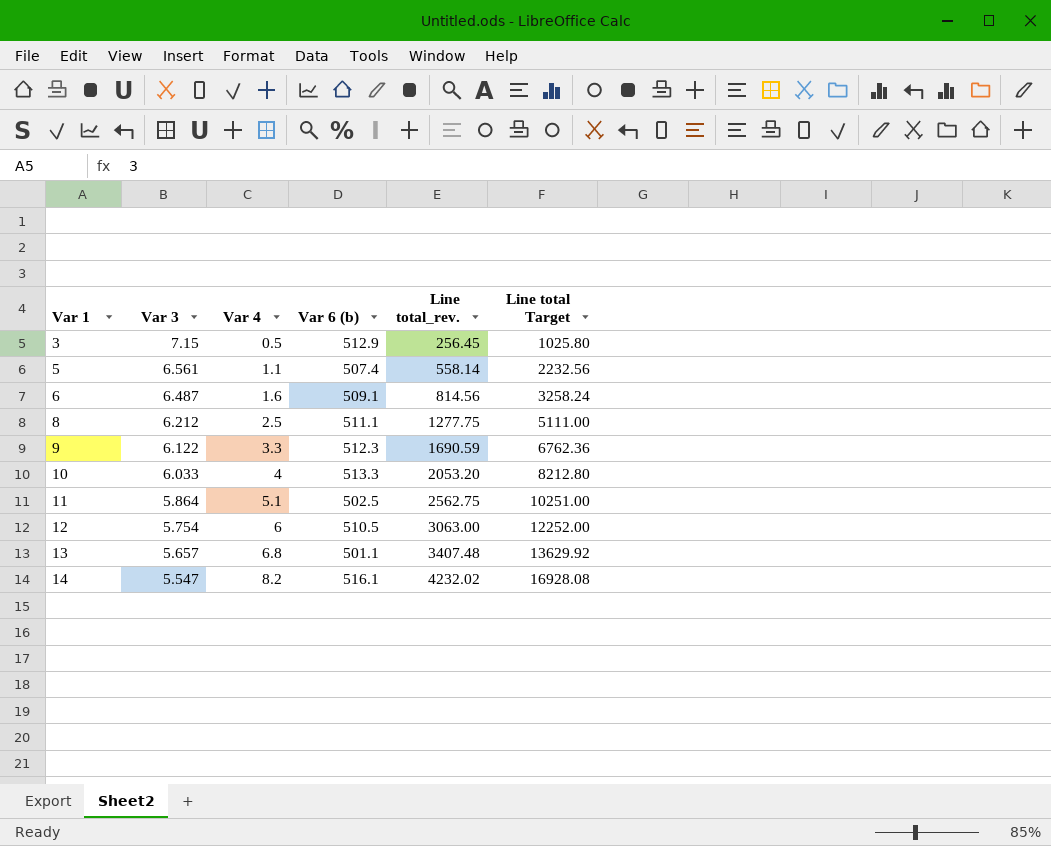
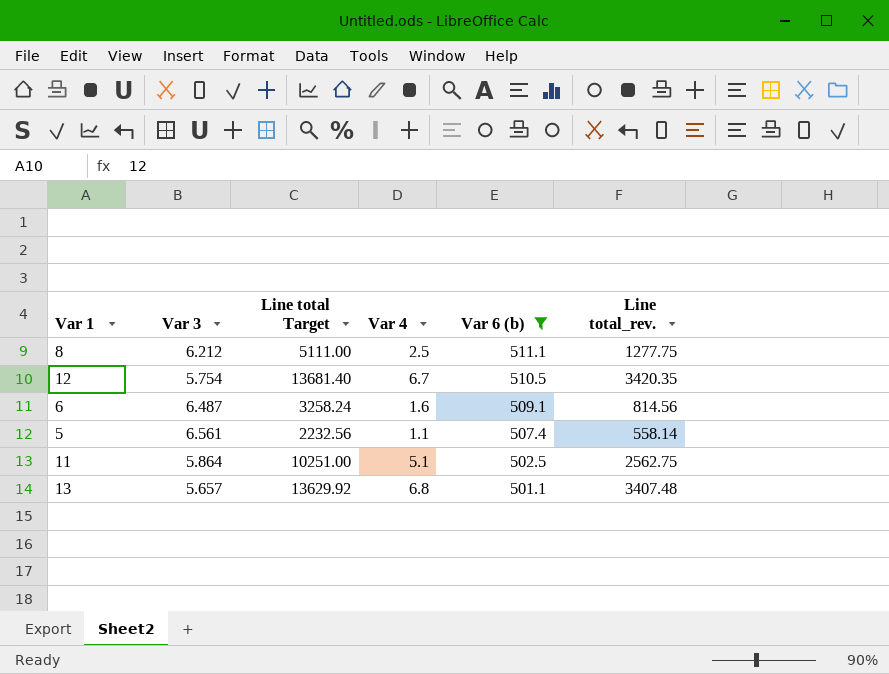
filter: none -> Var 6 (b) <= 511.1
row order: Var 1 ascending -> Var 6 (b) descending
column Line total Target | position: 6 -> 3
12 | Line total Target: 12252.00 -> 13681.40
12 | Var 4: 6 -> 6.7
12 | Line total_rev.: 3063.00 -> 3420.35

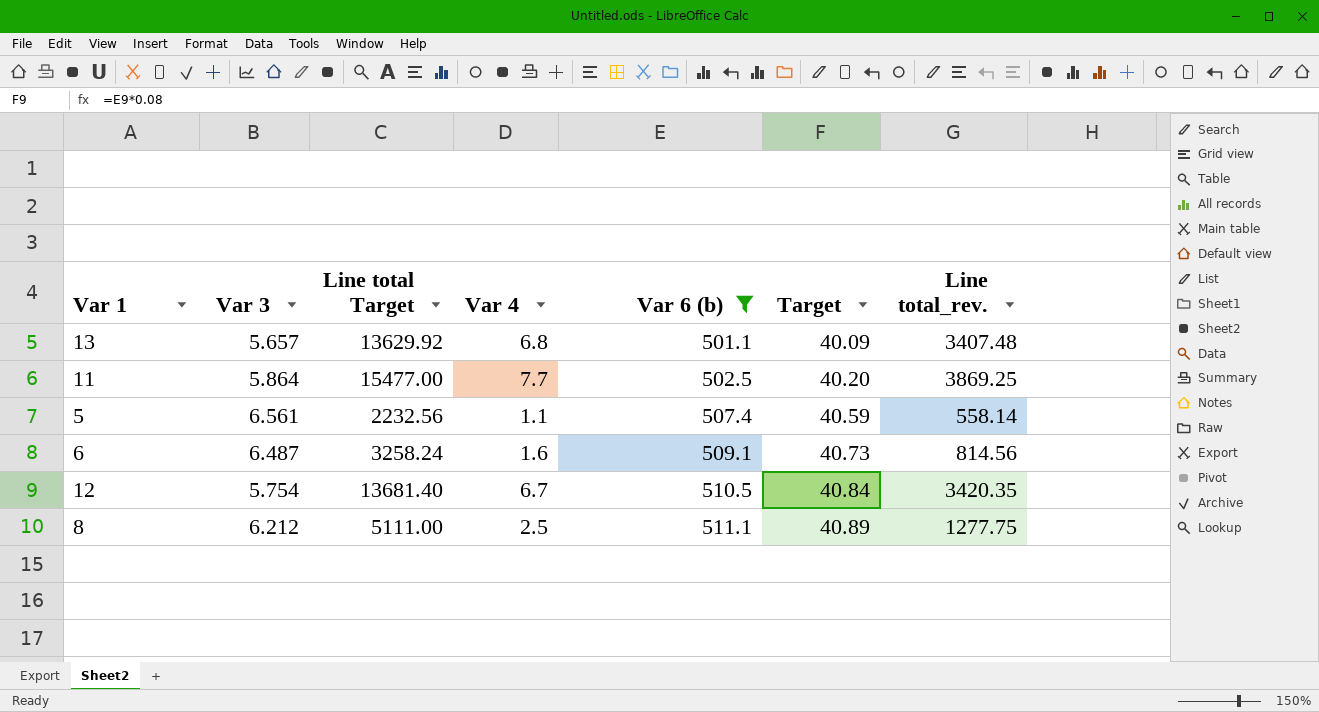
row order: Var 6 (b) descending -> Var 6 (b) ascending
column Target | formula: none -> [Var 6 (b)] * 0.08
11 | Line total Target: 10251.00 -> 15477.00
11 | Var 4: 5.1 -> 7.7
11 | Line total_rev.: 2562.75 -> 3869.25

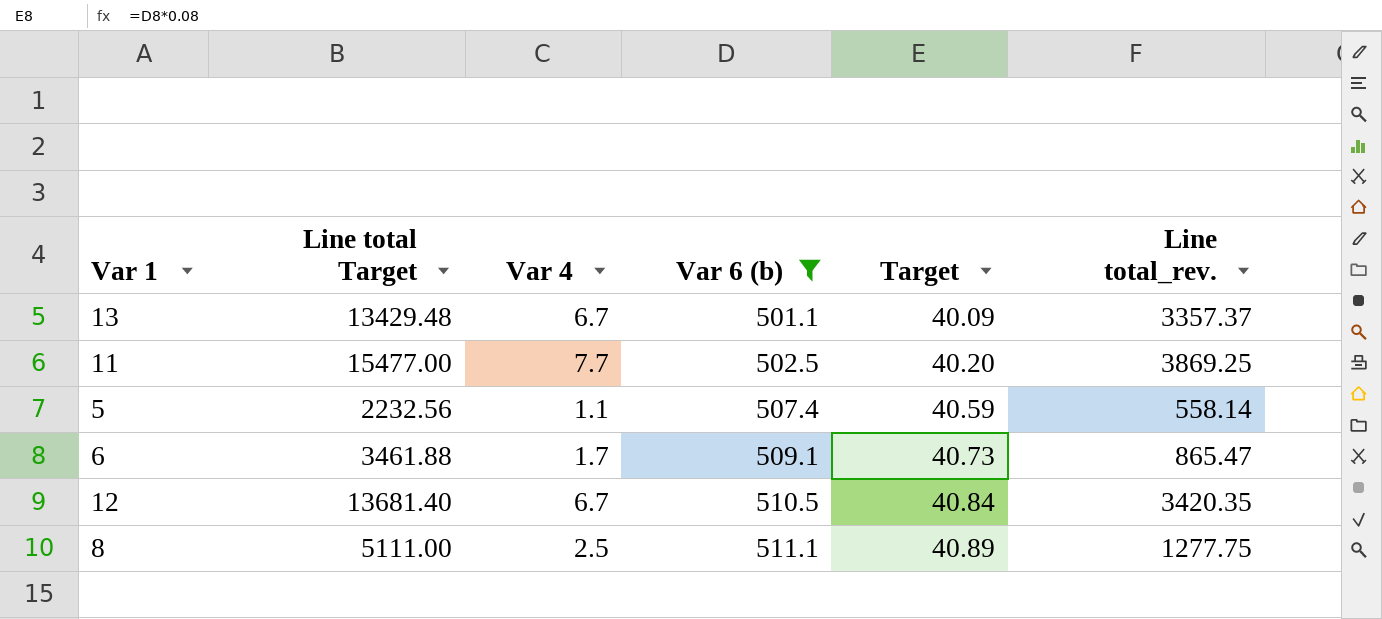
column Var 3 | position: 2 -> none
13 | Line total Target: 13629.92 -> 13429.48
13 | Var 4: 6.8 -> 6.7
13 | Line total_rev.: 3407.48 -> 3357.37
6 | Line total Target: 3258.24 -> 3461.88
6 | Var 4: 1.6 -> 1.7
6 | Line total_rev.: 814.56 -> 865.47

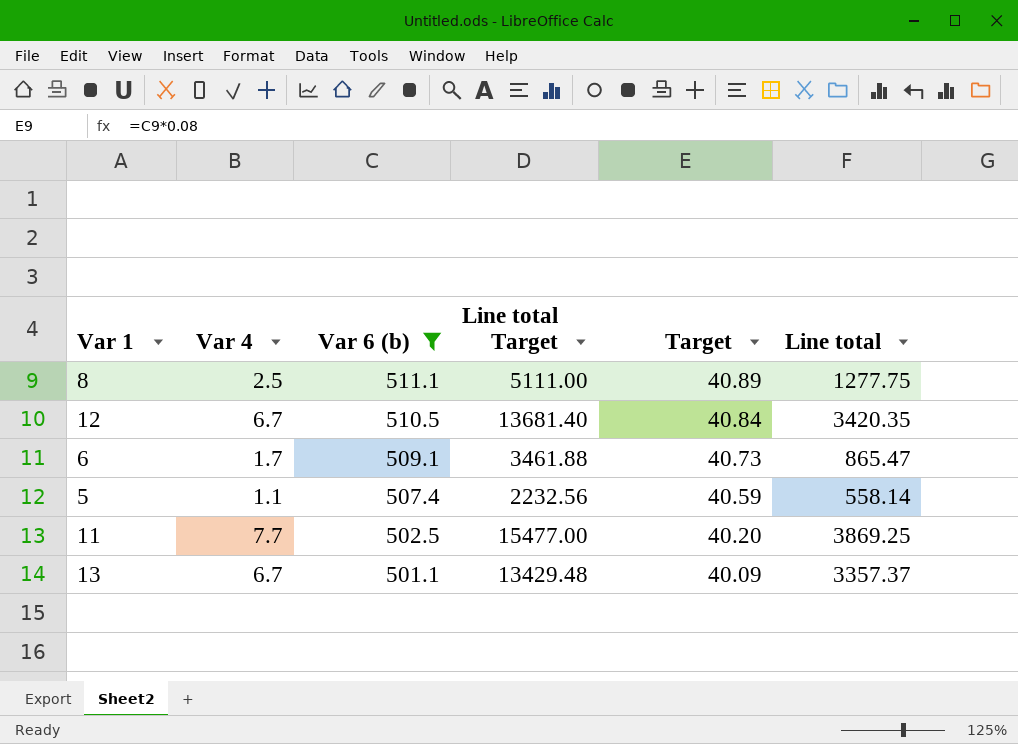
row order: Var 6 (b) ascending -> Var 6 (b) descending
column Line total Target | position: 2 -> 4
column name: Line total_rev. -> Line total

